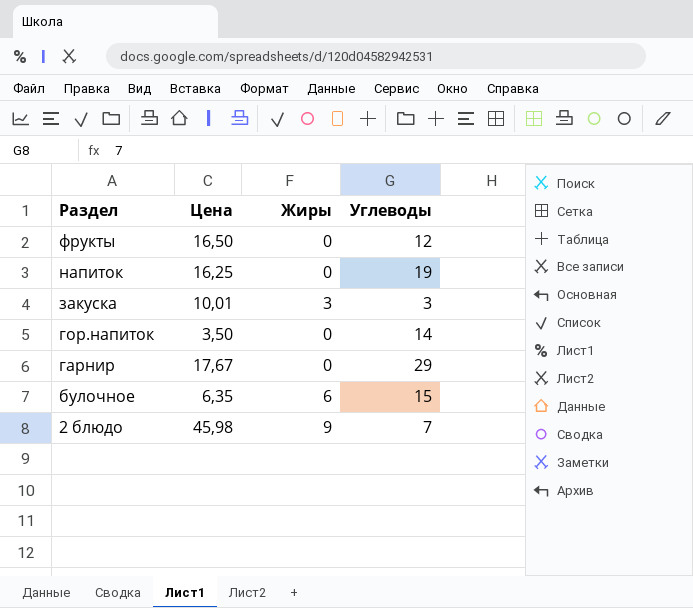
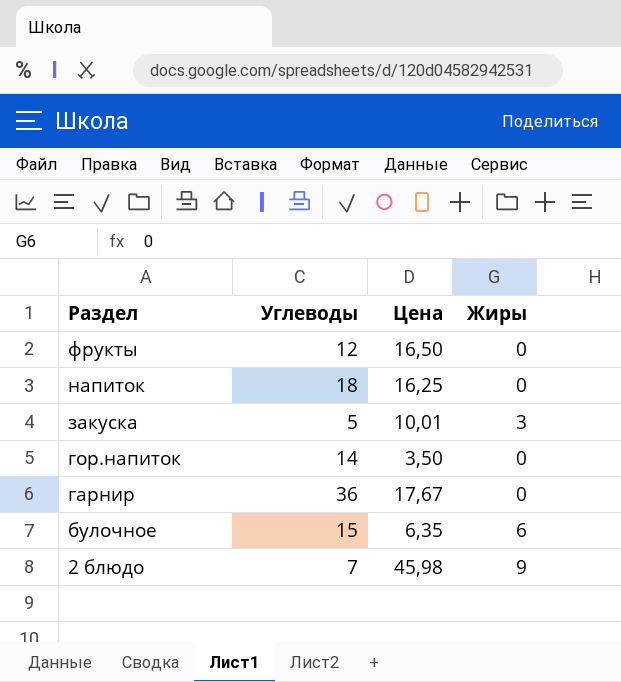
column Углеводы | position: 4 -> 2
напиток | Углеводы: 19 -> 18
закуска | Углеводы: 3 -> 5
гарнир | Углеводы: 29 -> 36

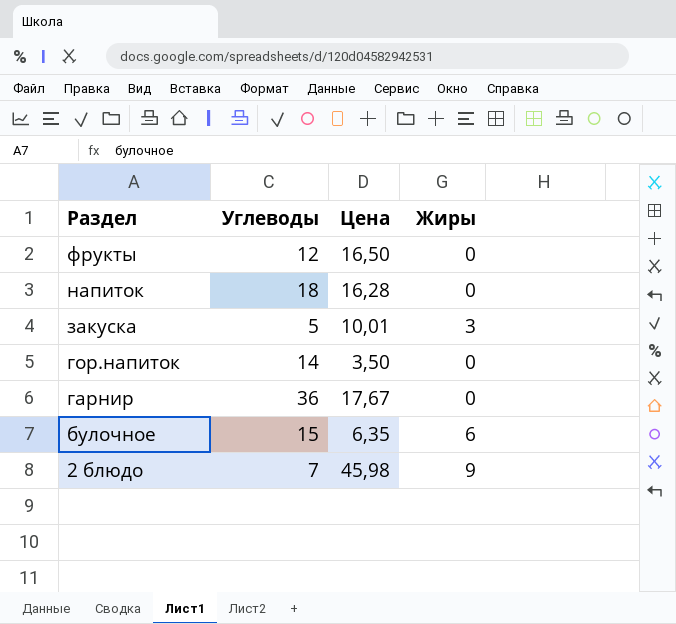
напиток | Цена: 16,25 -> 16,28

